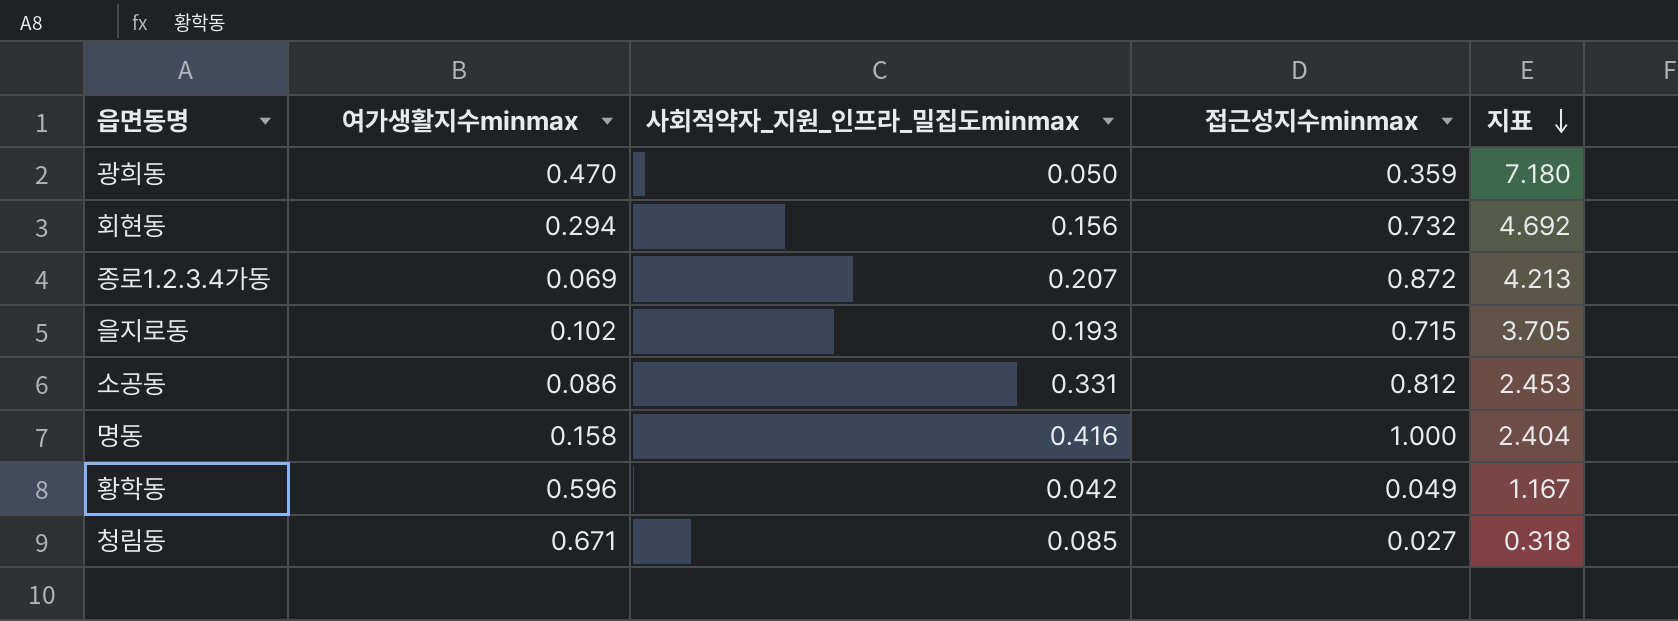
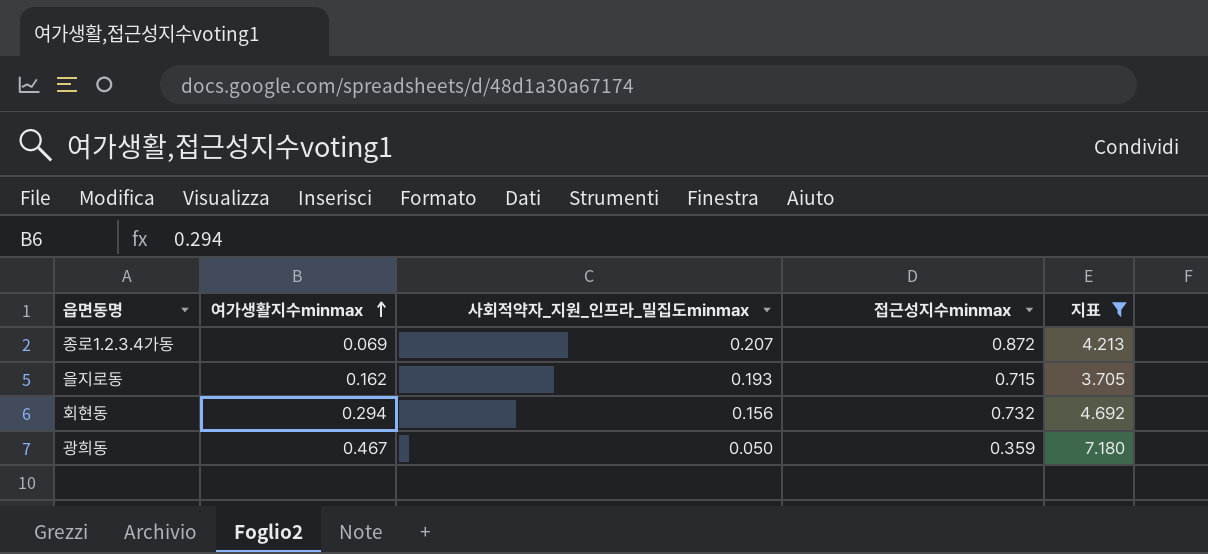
filter: none -> 지표 >= 3.705
row order: 지표 descending -> 여가생활지수minmax ascending
을지로동 | 여가생활지수minmax: 0.102 -> 0.162
광희동 | 여가생활지수minmax: 0.470 -> 0.467

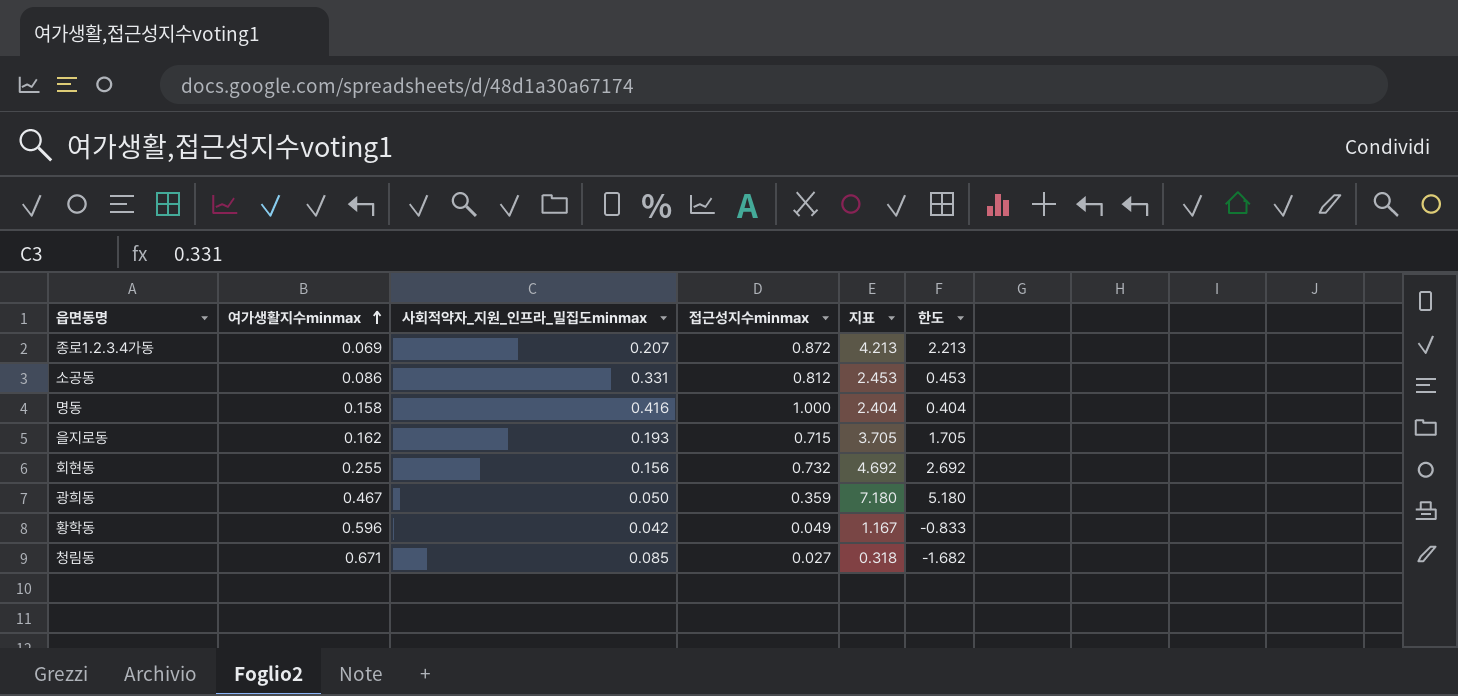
filter: 지표 >= 3.705 -> none
column 한도 | formula: none -> [지표] - 2
회현동 | 여가생활지수minmax: 0.294 -> 0.255

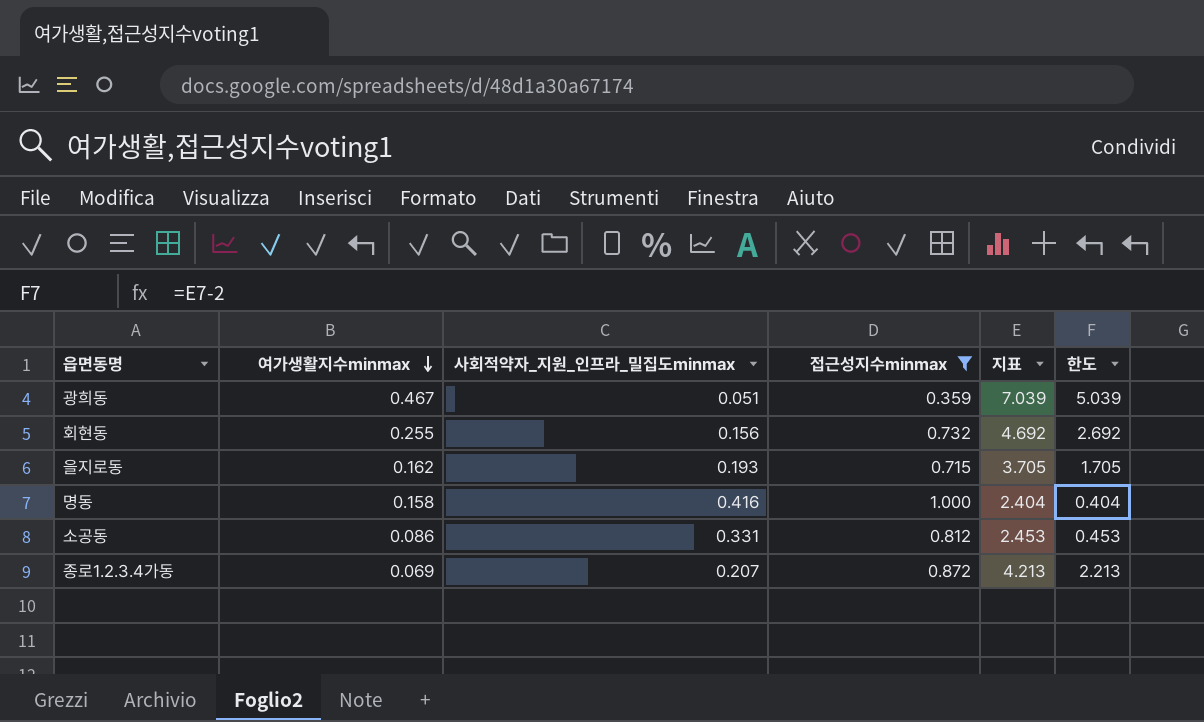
filter: none -> 접근성지수minmax >= 0.359
row order: 여가생활지수minmax ascending -> 여가생활지수minmax descending
광희동 | 사회적약자_지원_인프라_밀집도minmax: 0.050 -> 0.051
광희동 | 지표: 7.180 -> 7.039
광희동 | 한도: 5.180 -> 5.039

